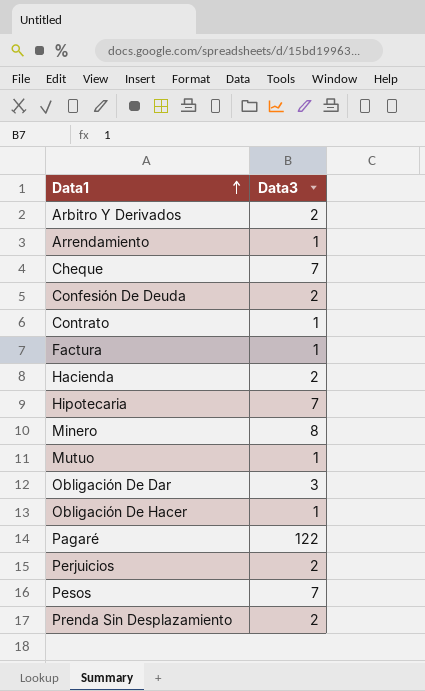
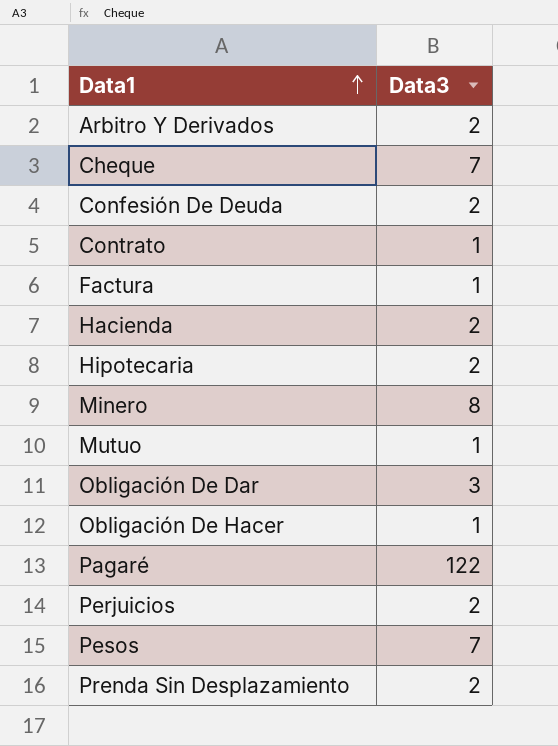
row Arrendamiento: 1 -> none
Hipotecaria | Data3: 7 -> 2

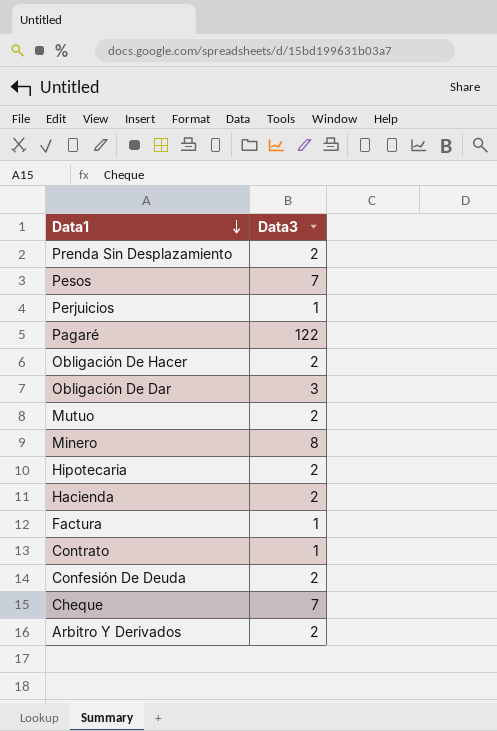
row order: Data1 ascending -> Data1 descending
Perjuicios | Data3: 2 -> 1
Obligación De Hacer | Data3: 1 -> 2
Mutuo | Data3: 1 -> 2

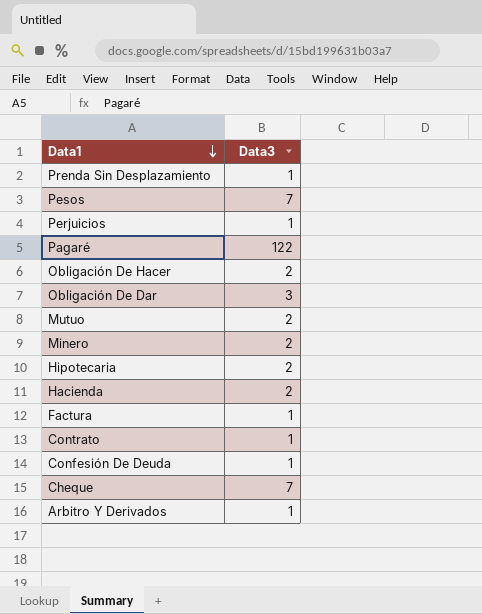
Prenda Sin Desplazamiento | Data3: 2 -> 1
Minero | Data3: 8 -> 2
Confesión De Deuda | Data3: 2 -> 1
Arbitro Y Derivados | Data3: 2 -> 1

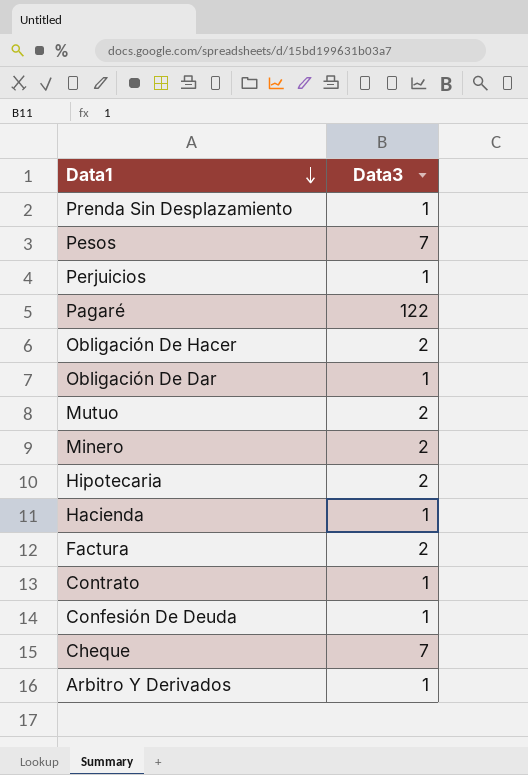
Obligación De Dar | Data3: 3 -> 1
Hacienda | Data3: 2 -> 1
Factura | Data3: 1 -> 2

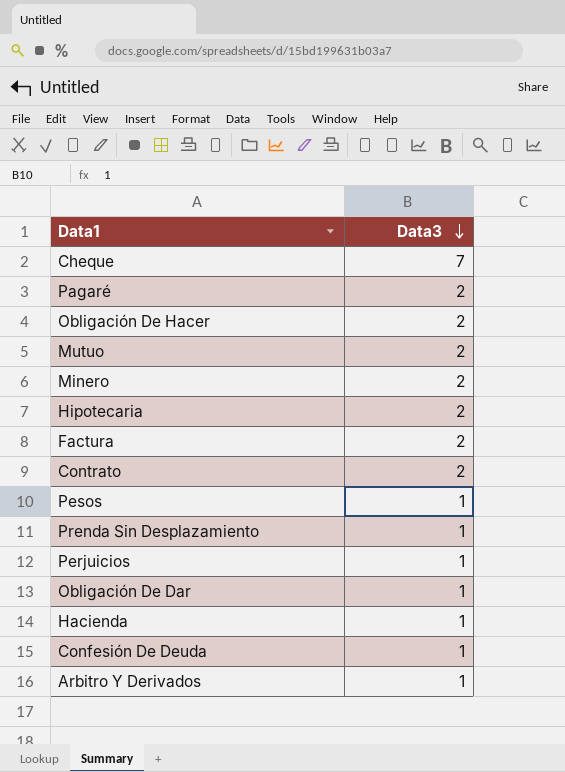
row order: Data1 descending -> Data3 descending
Pagaré | Data3: 122 -> 2
Contrato | Data3: 1 -> 2
Pesos | Data3: 7 -> 1

